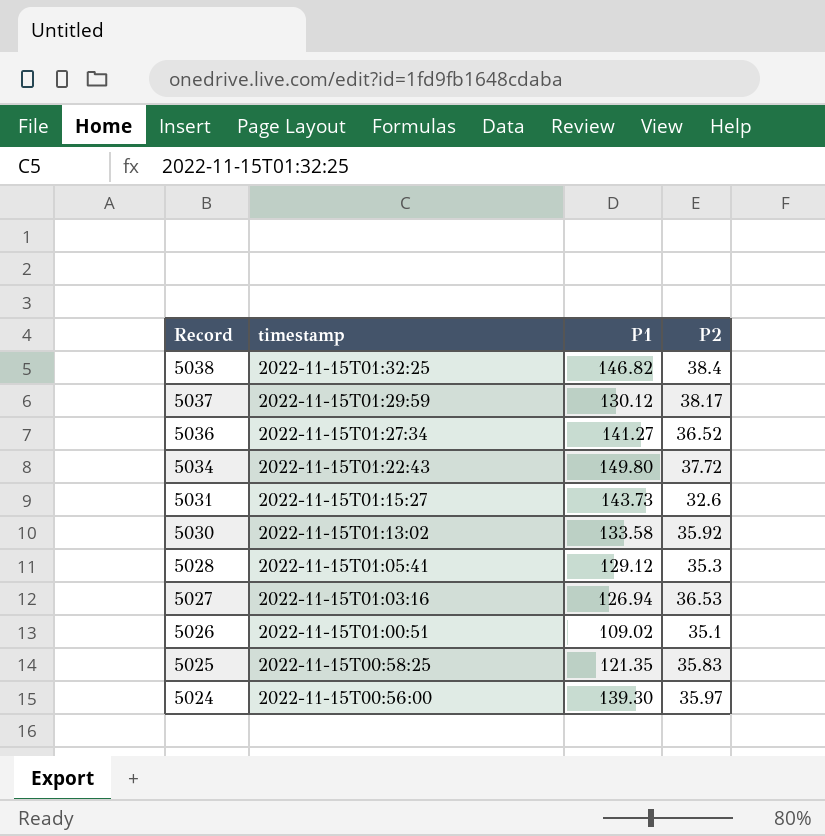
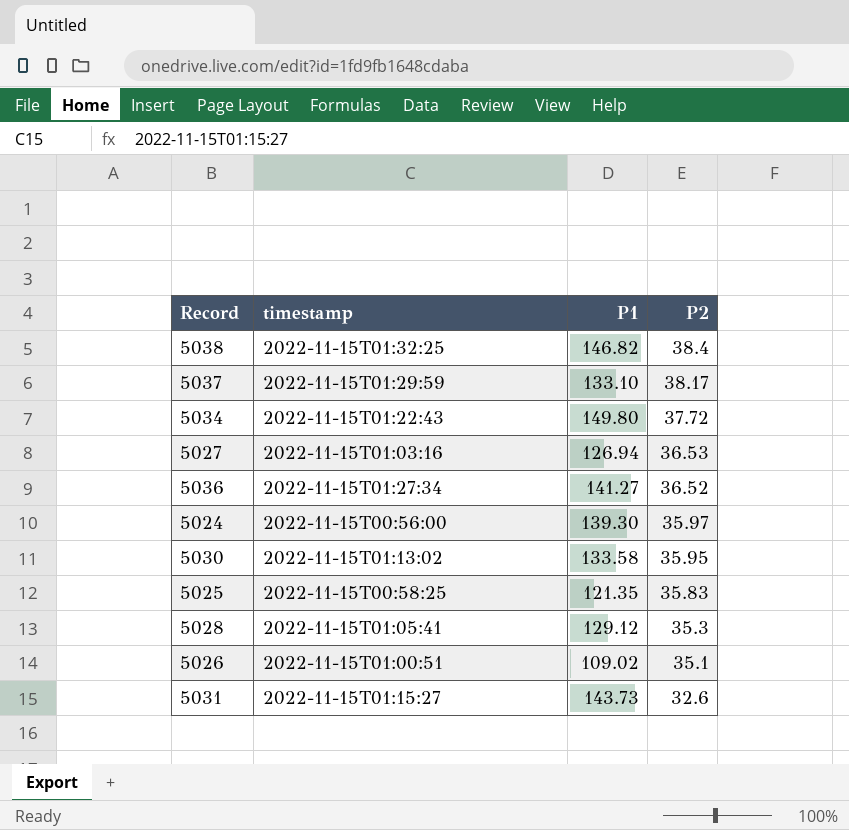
row order: Record descending -> P2 descending
5037 | P1: 130.12 -> 133.10
5030 | P2: 35.92 -> 35.95

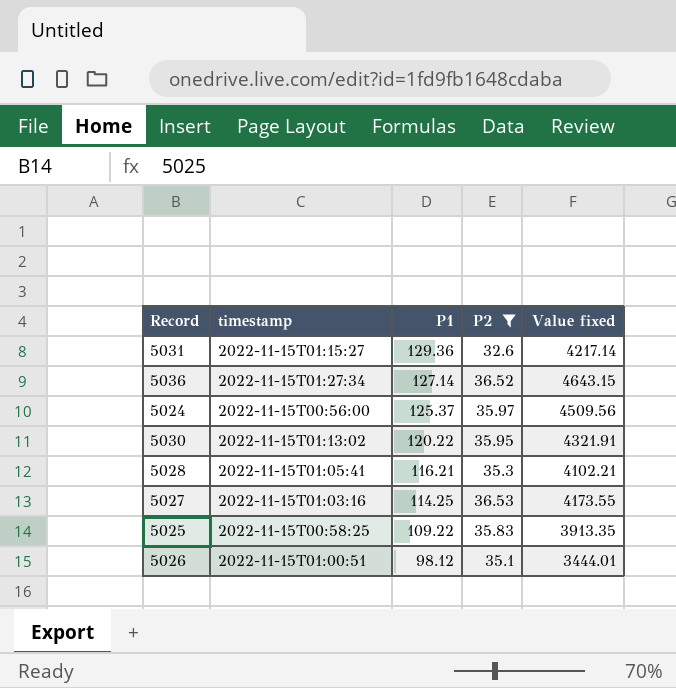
filter: none -> P2 <= 36.53
row order: P2 descending -> P1 descending
column Value fixed | formula: none -> [P1] * [P2]
5031 | P1: 143.73 -> 129.36
5036 | P1: 141.27 -> 127.14
5024 | P1: 139.30 -> 125.37
5030 | P1: 133.58 -> 120.22
5028 | P1: 129.12 -> 116.21
5027 | P1: 126.94 -> 114.25
5025 | P1: 121.35 -> 109.22
5026 | P1: 109.02 -> 98.12

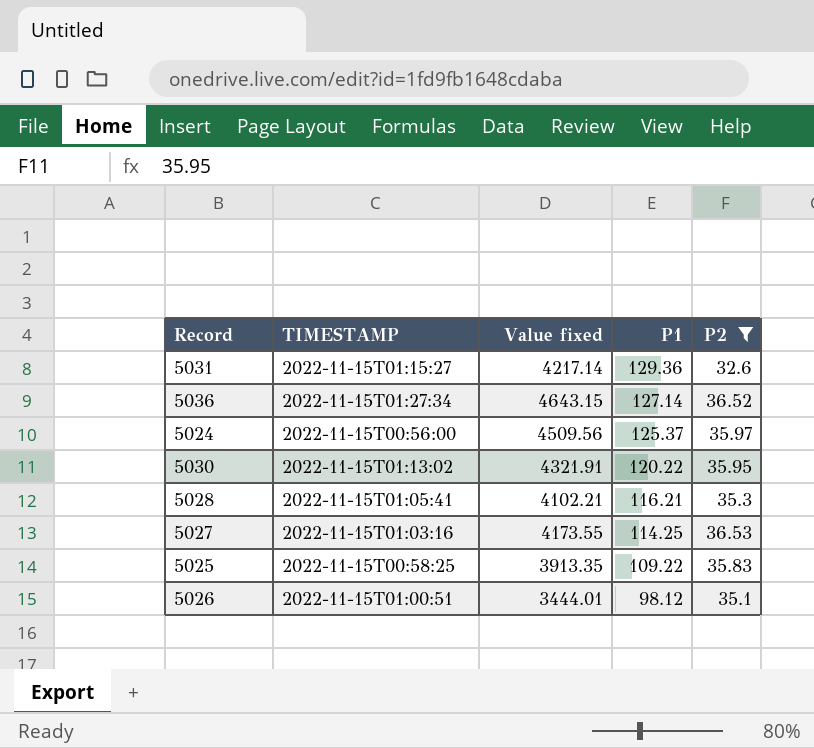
column name: timestamp -> TIMESTAMP
column Value fixed | position: 5 -> 3

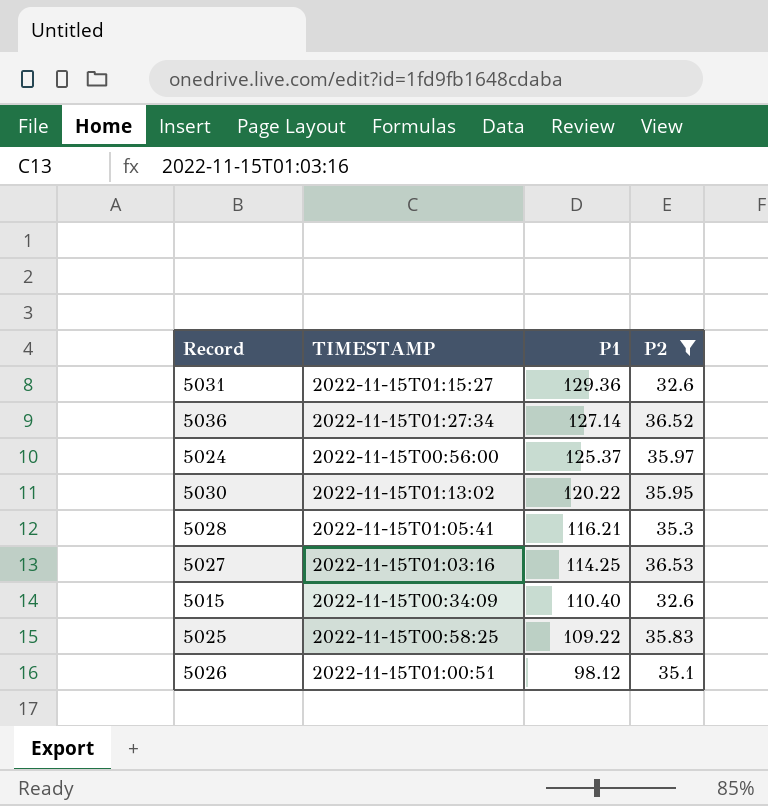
column Value fixed | formula: [P1] * [P2] -> none
row 5015: none -> 2022-11-15T00:34:09 | 110.40 | 32.6

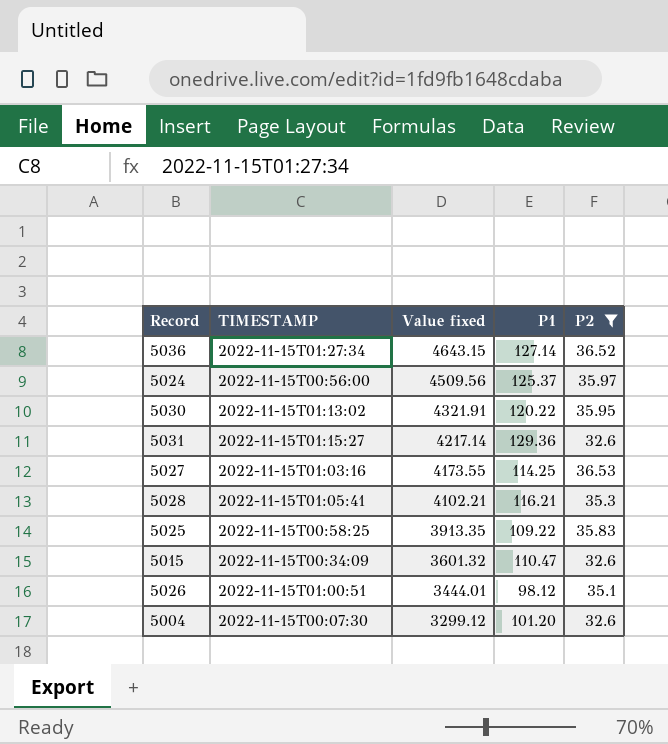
row order: P1 descending -> Value fixed descending
column Value fixed | formula: none -> [P1] * [P2]
5015 | P1: 110.40 -> 110.47
row 5004: none -> 2022-11-15T00:07:30 | 3299.12 | 101.20 | 32.6

